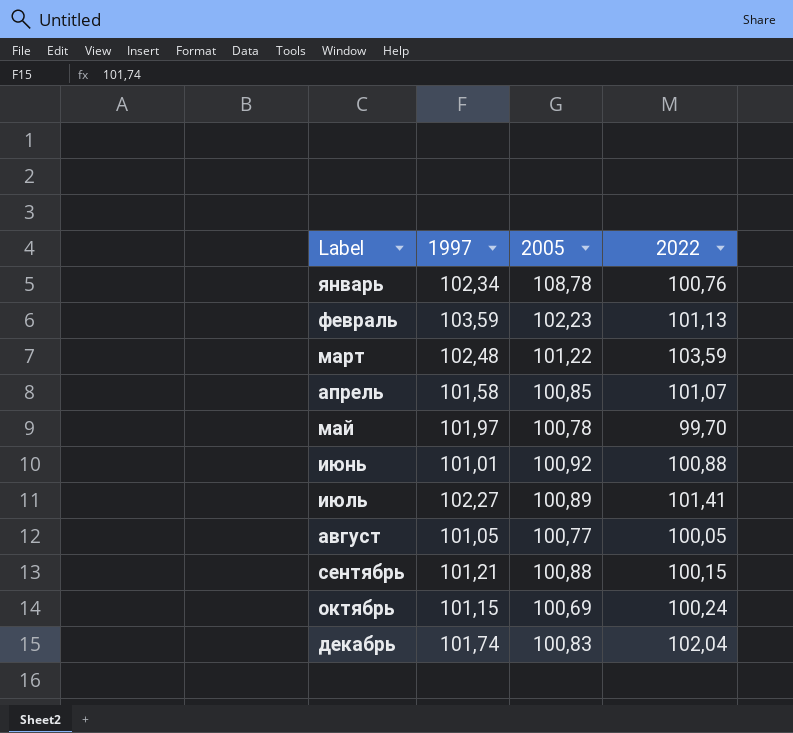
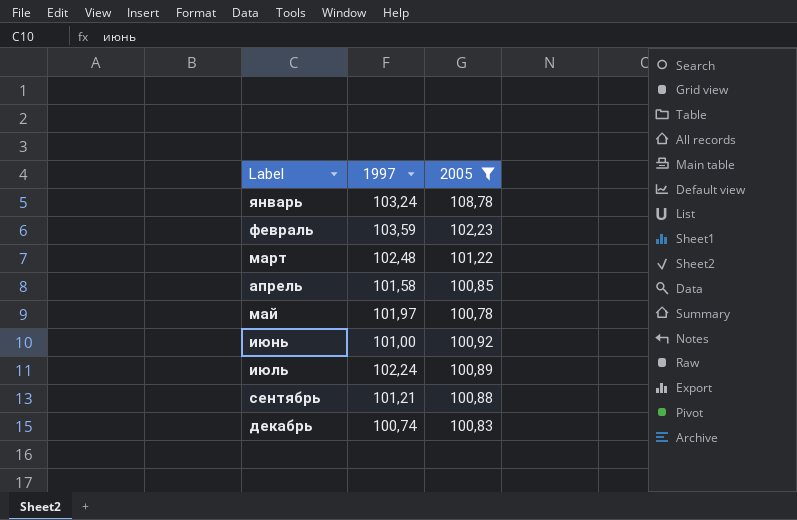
filter: none -> 2005 >= 100,78
column 2022 | position: 4 -> none
январь | 1997: 102,34 -> 103,24
июнь | 1997: 101,01 -> 101,00
июль | 1997: 102,27 -> 102,24
декабрь | 1997: 101,74 -> 100,74

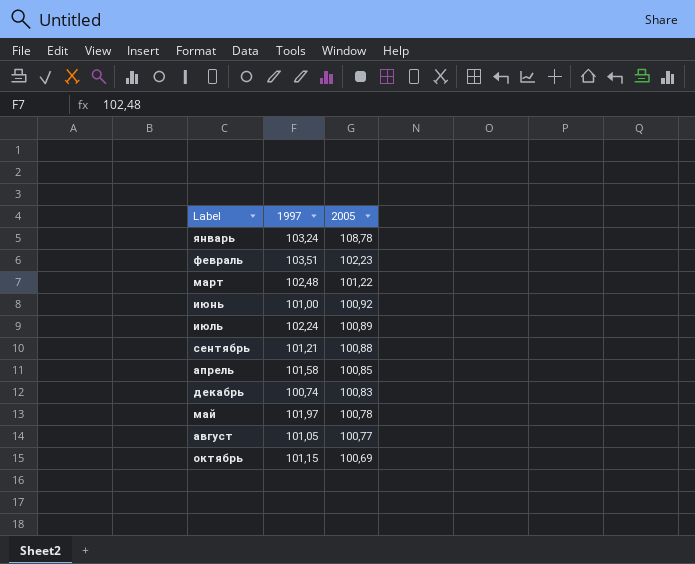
filter: 2005 >= 100,78 -> none
row order: Label ascending -> 2005 descending
февраль | 1997: 103,59 -> 103,51

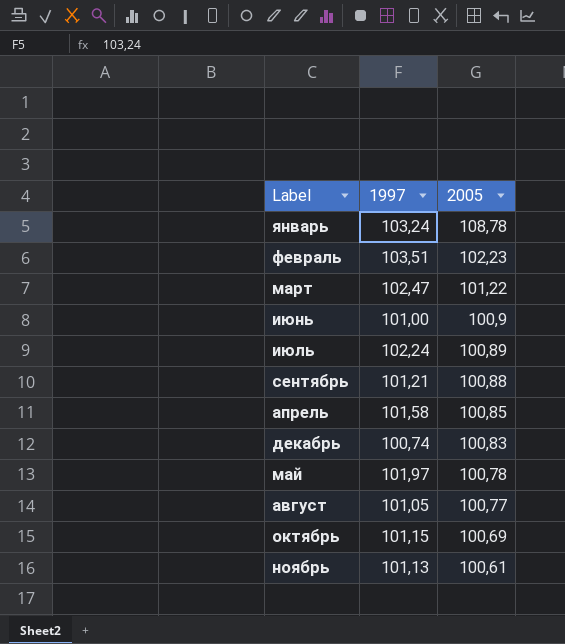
март | 1997: 102,48 -> 102,47
июнь | 2005: 100,92 -> 100,9
row ноябрь: none -> 101,13 | 100,61

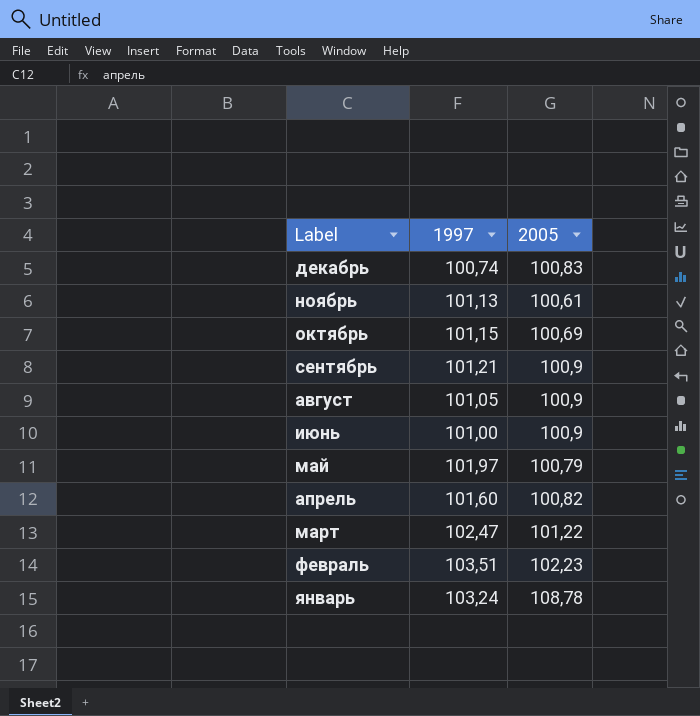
row order: 2005 descending -> Label descending
row июль: 102,24 | 100,89 -> none
сентябрь | 2005: 100,88 -> 100,9
август | 2005: 100,77 -> 100,9
май | 2005: 100,78 -> 100,79
апрель | 1997: 101,58 -> 101,60
апрель | 2005: 100,85 -> 100,82

